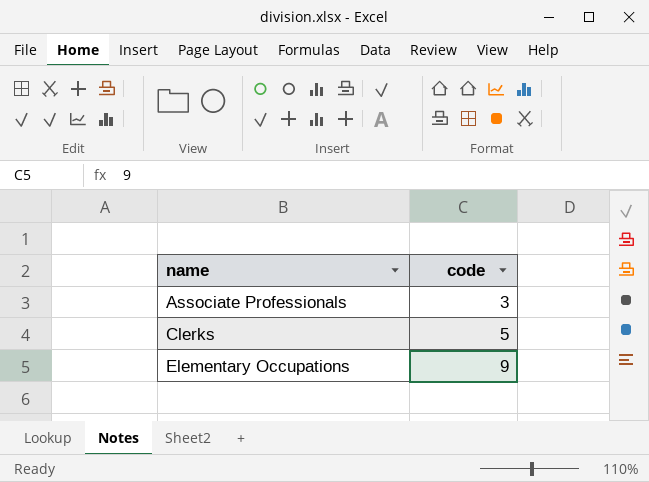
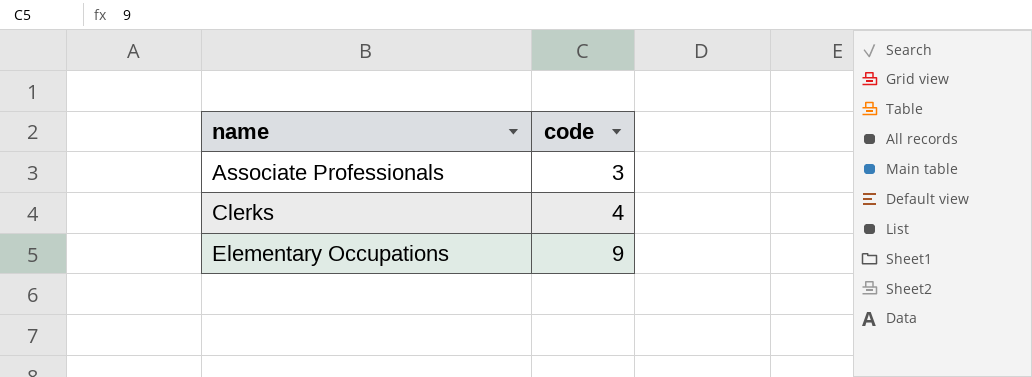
Clerks | code: 5 -> 4

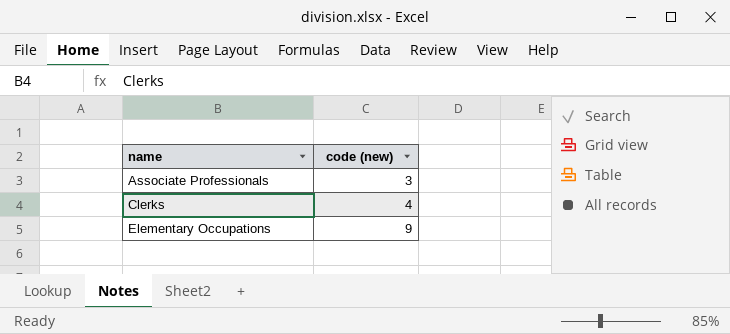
column name: code -> code (new)

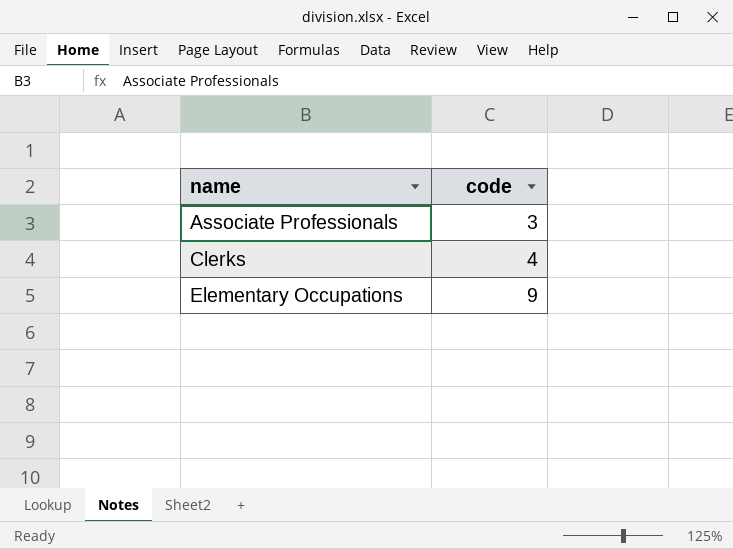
column name: code (new) -> code

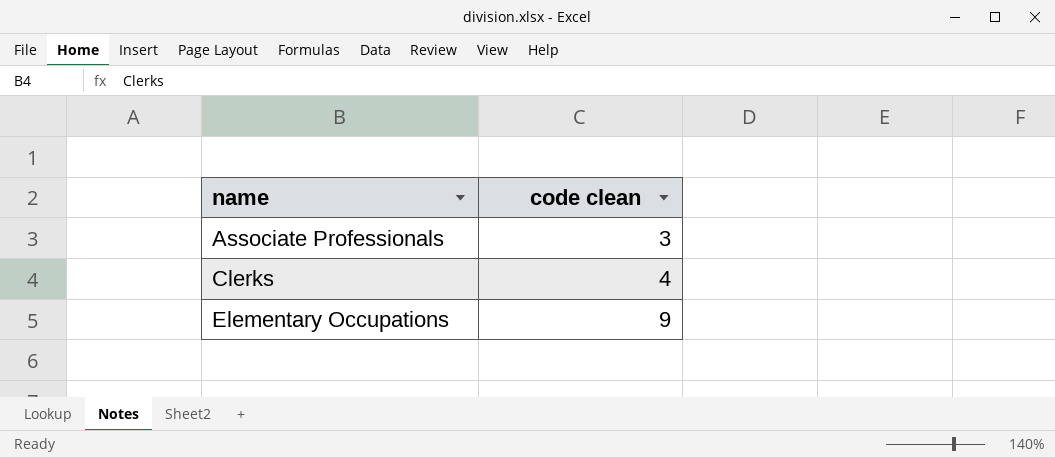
column name: code -> code clean

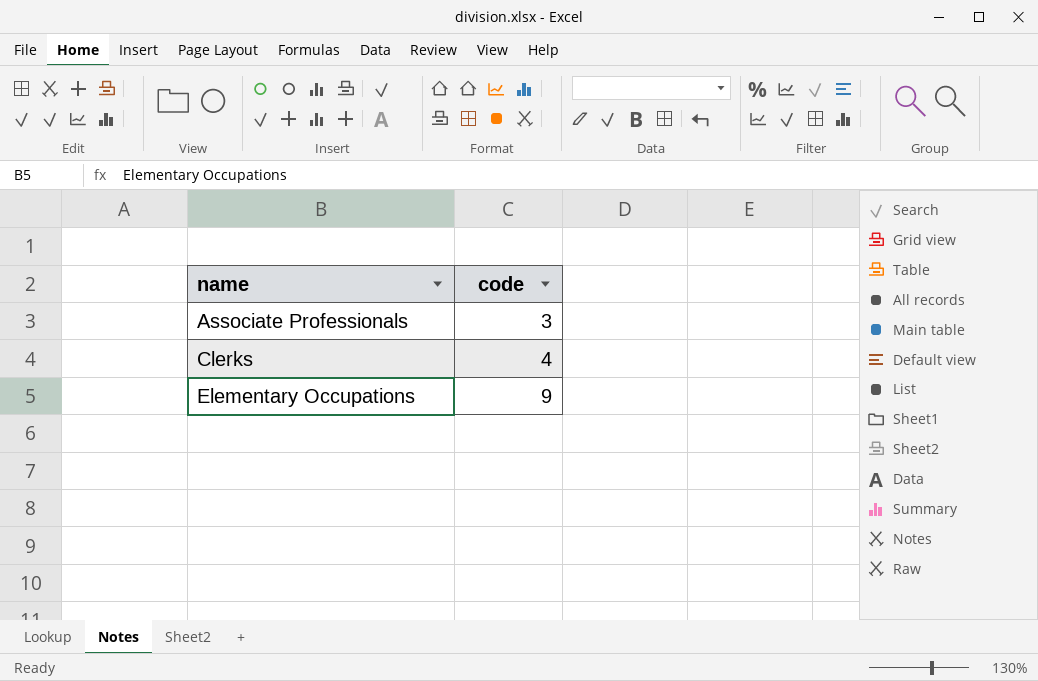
column name: code clean -> code

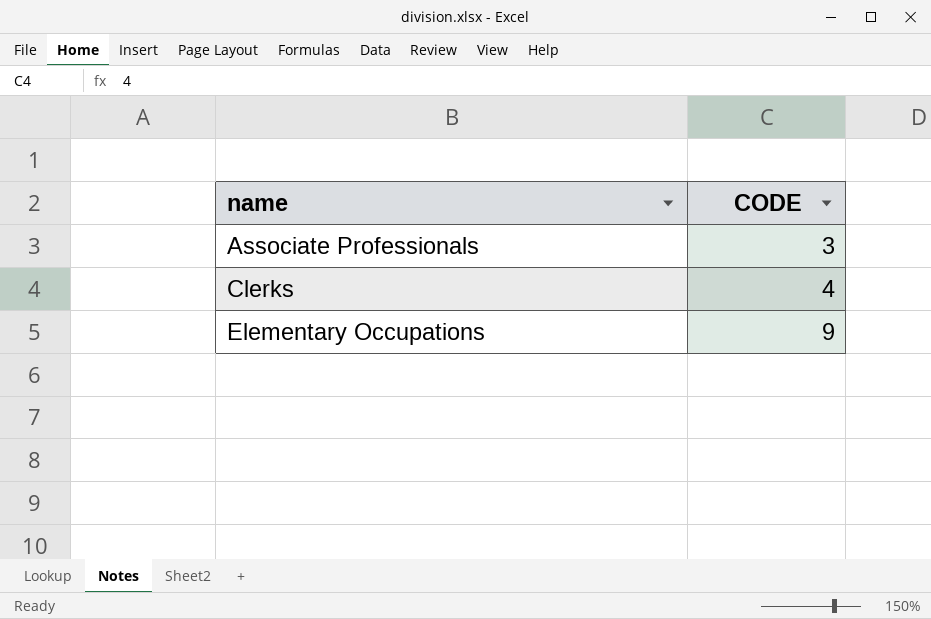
column name: code -> CODE

